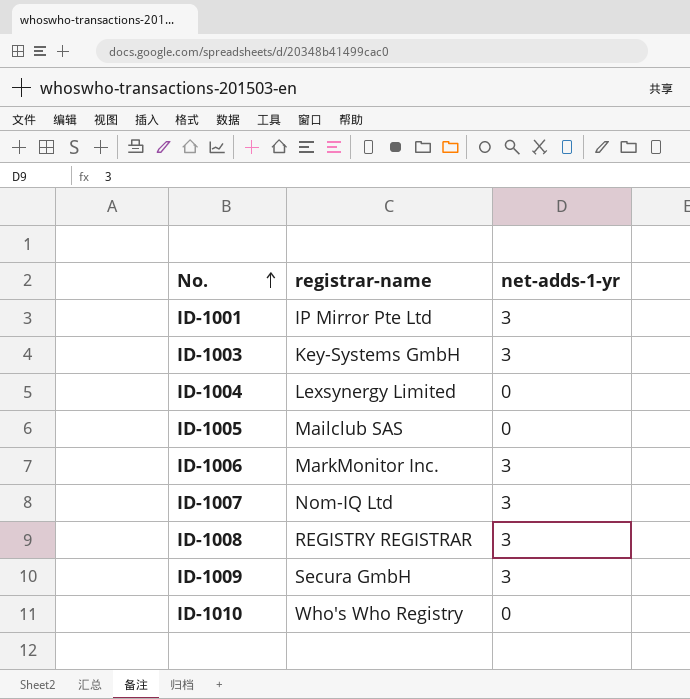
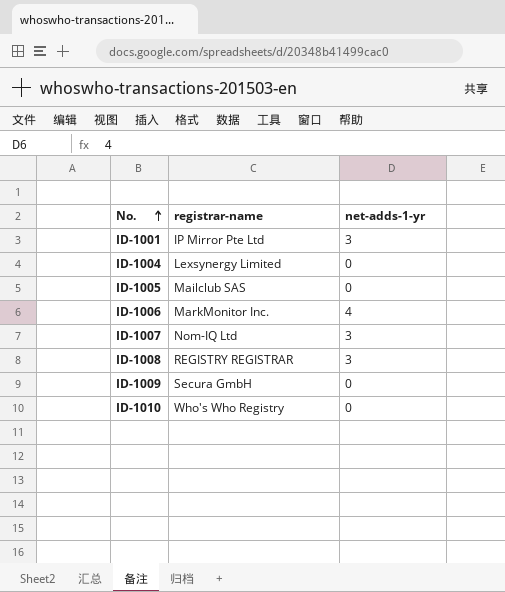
row ID-1003: Key-Systems GmbH | 3 -> none
ID-1006 | net-adds-1-yr: 3 -> 4
ID-1009 | net-adds-1-yr: 3 -> 0

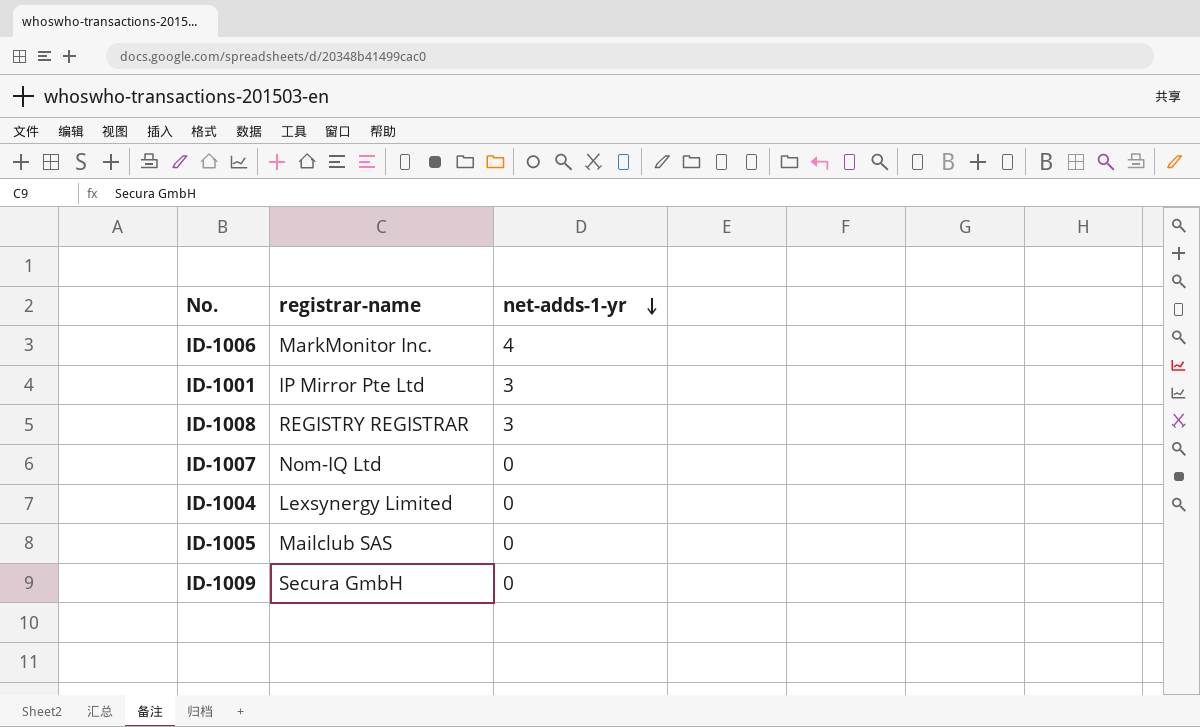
row order: No. ascending -> net-adds-1-yr descending
row ID-1010: Who's Who Registry | 0 -> none
ID-1007 | net-adds-1-yr: 3 -> 0

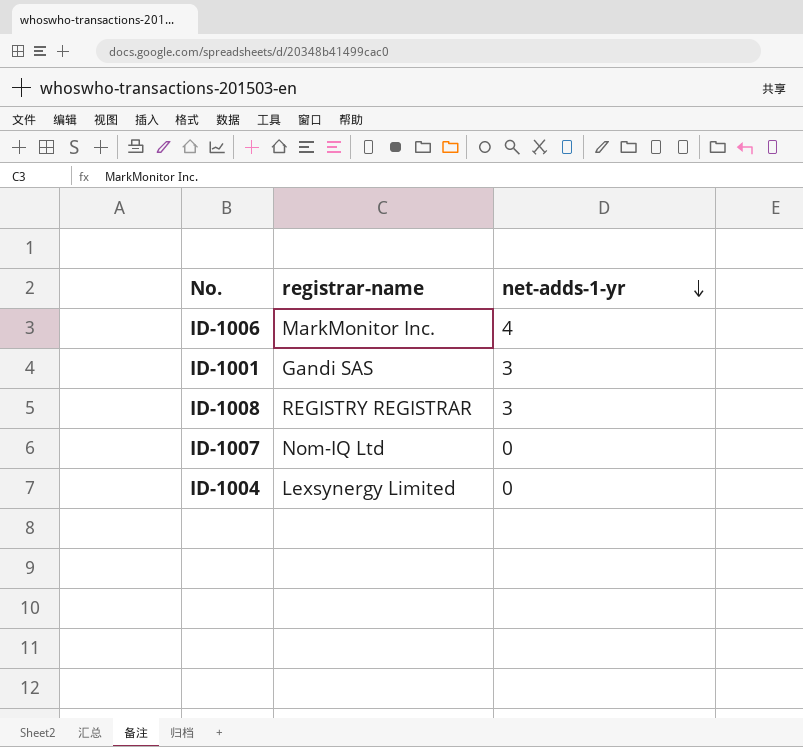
row ID-1005: Mailclub SAS | 0 -> none
row ID-1009: Secura GmbH | 0 -> none
ID-1001 | registrar-name: IP Mirror Pte Ltd -> Gandi SAS

